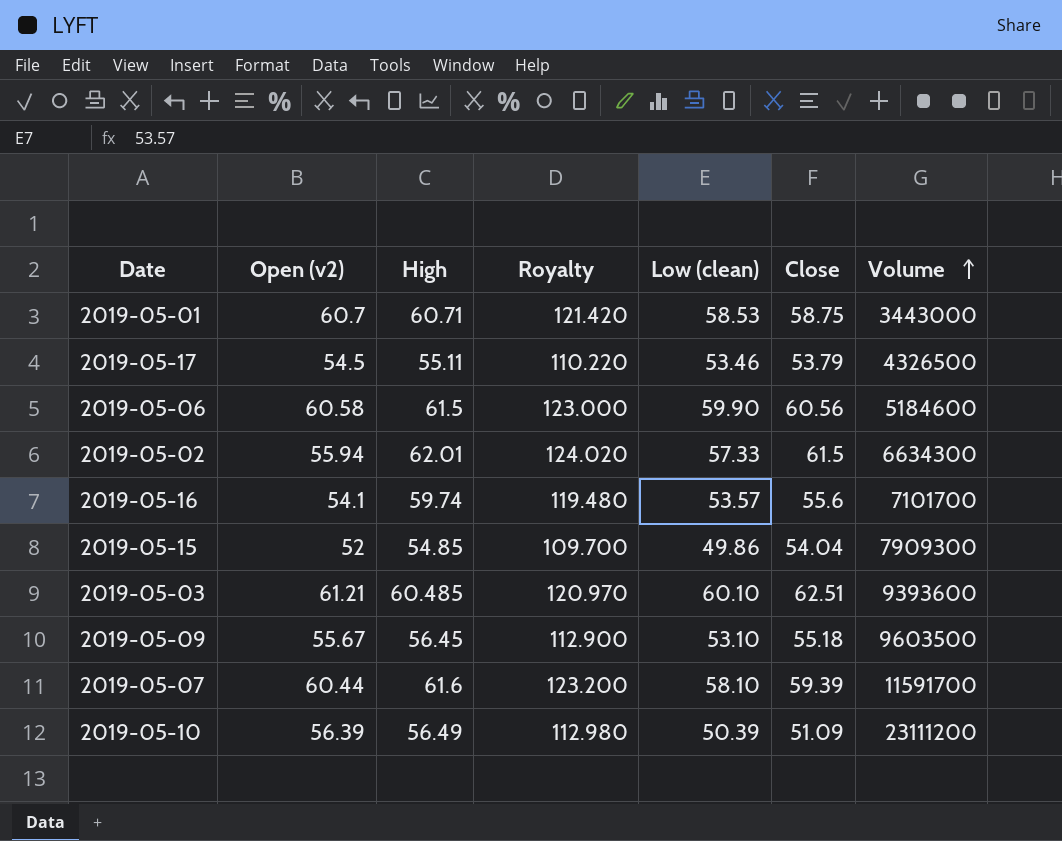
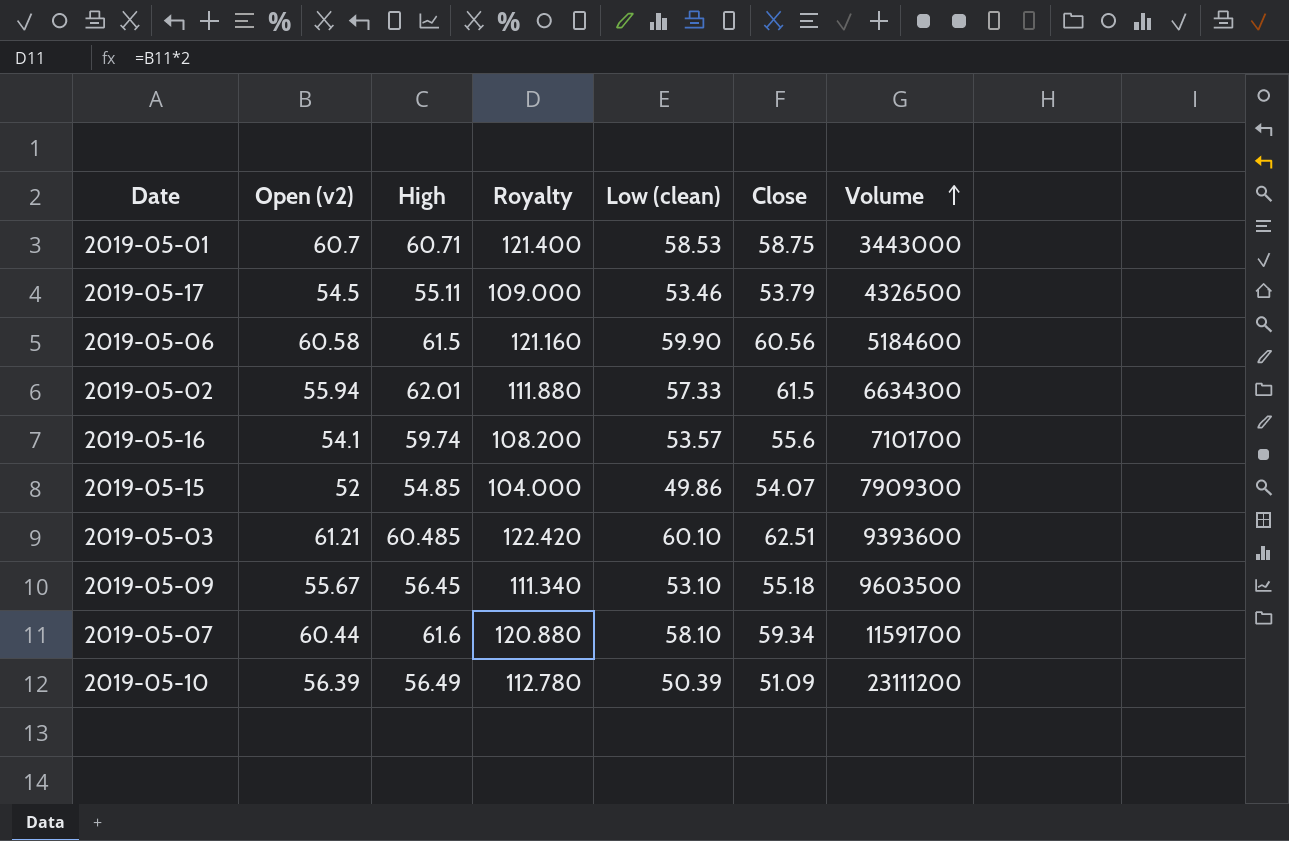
column Royalty | formula: [High] * 2 -> [Open (v2)] * 2
2019-05-15 | Close: 54.04 -> 54.07
2019-05-07 | Close: 59.39 -> 59.34

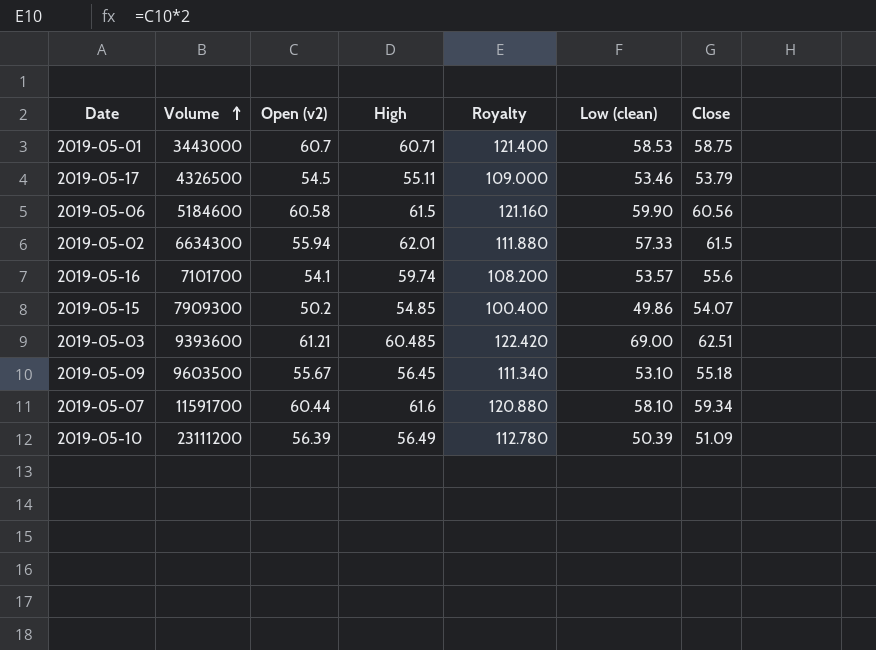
column Volume | position: 7 -> 2
2019-05-15 | Open (v2): 52 -> 50.2
2019-05-15 | Royalty: 104.000 -> 100.400
2019-05-03 | Low (clean): 60.10 -> 69.00

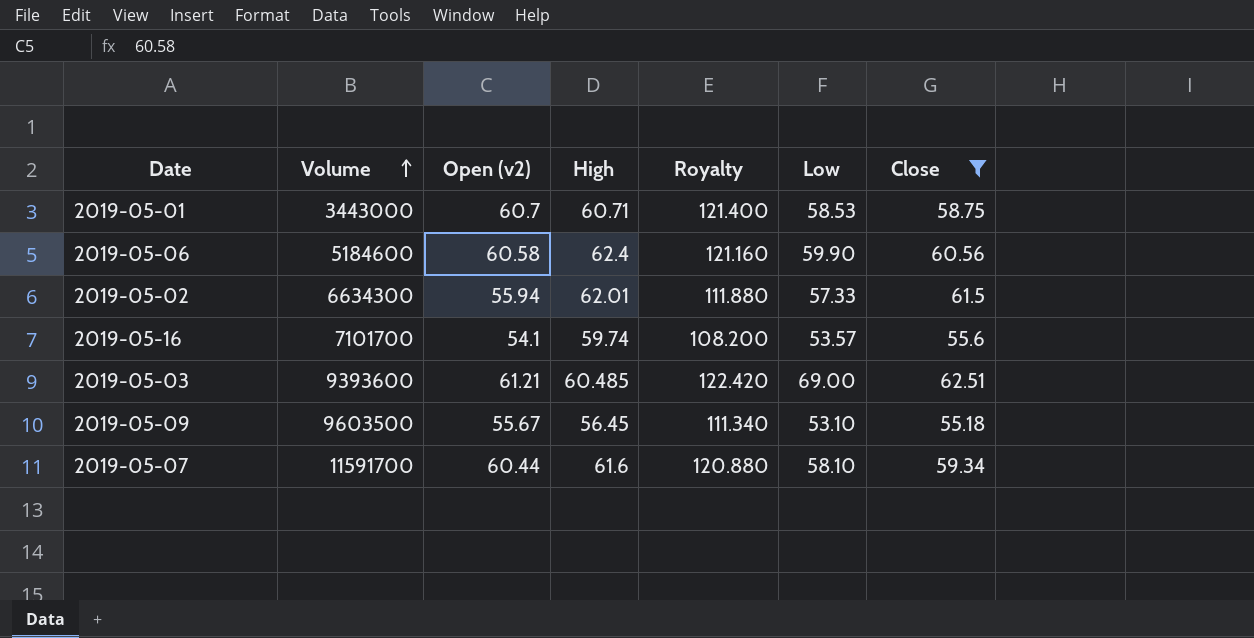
filter: none -> Close >= 55.18
column name: Low (clean) -> Low
2019-05-06 | High: 61.5 -> 62.4

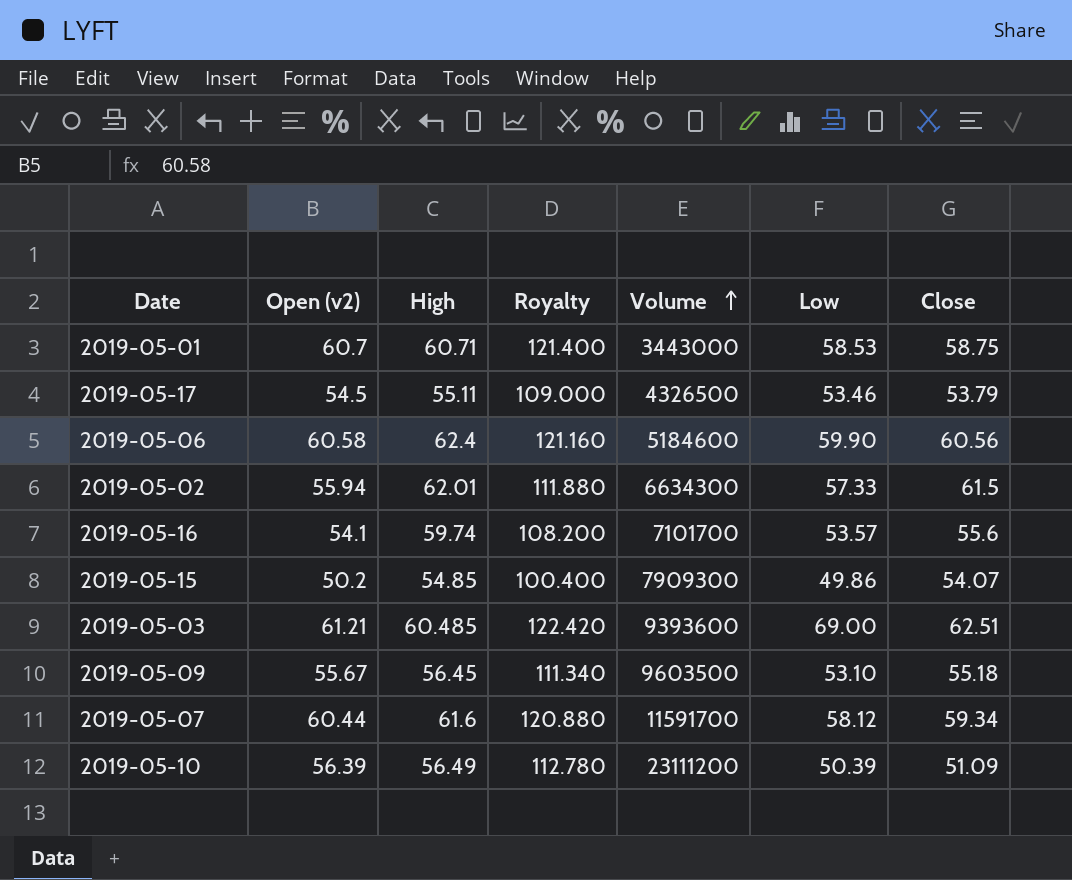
filter: Close >= 55.18 -> none
column Volume | position: 2 -> 5
2019-05-07 | Low: 58.10 -> 58.12

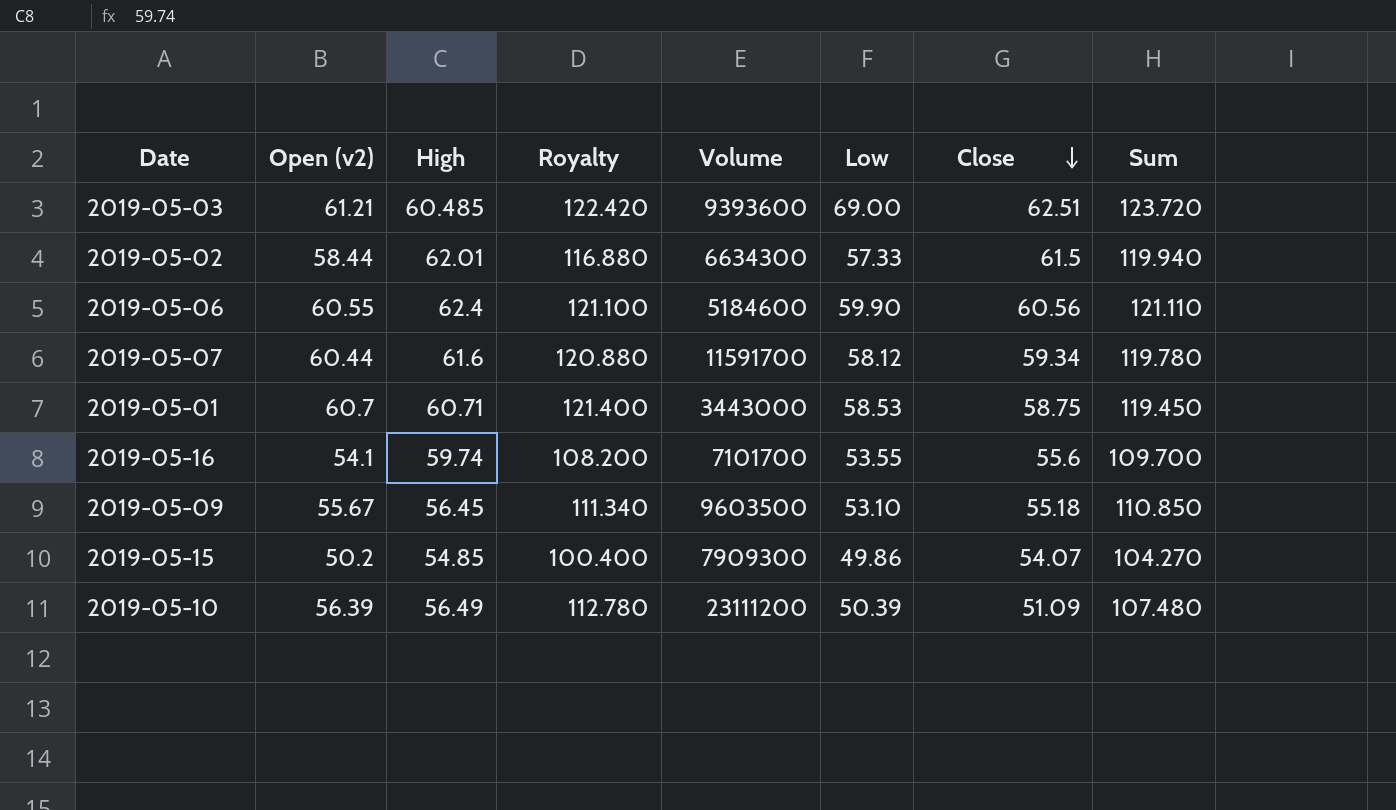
row order: Volume ascending -> Close descending
column Sum | formula: none -> [Open (v2)] + [Close]
row 2019-05-17: 54.5 | 55.11 | 109.000 | 4326500 | 53.46 | 53.79 -> none
2019-05-02 | Open (v2): 55.94 -> 58.44
2019-05-02 | Royalty: 111.880 -> 116.880
2019-05-06 | Open (v2): 60.58 -> 60.55
2019-05-06 | Royalty: 121.160 -> 121.100
2019-05-16 | Low: 53.57 -> 53.55

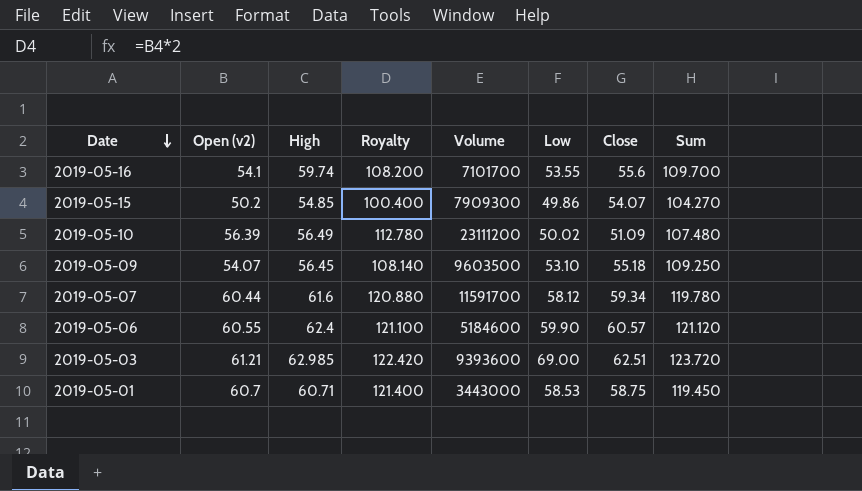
row order: Close descending -> Date descending
row 2019-05-02: 58.44 | 62.01 | 116.880 | 6634300 | 57.33 | 61.5 | 119.940 -> none
2019-05-10 | Low: 50.39 -> 50.02
2019-05-09 | Open (v2): 55.67 -> 54.07
2019-05-09 | Royalty: 111.340 -> 108.140
2019-05-09 | Sum: 110.850 -> 109.250
2019-05-06 | Close: 60.56 -> 60.57
2019-05-06 | Sum: 121.110 -> 121.120
2019-05-03 | High: 60.485 -> 62.985

